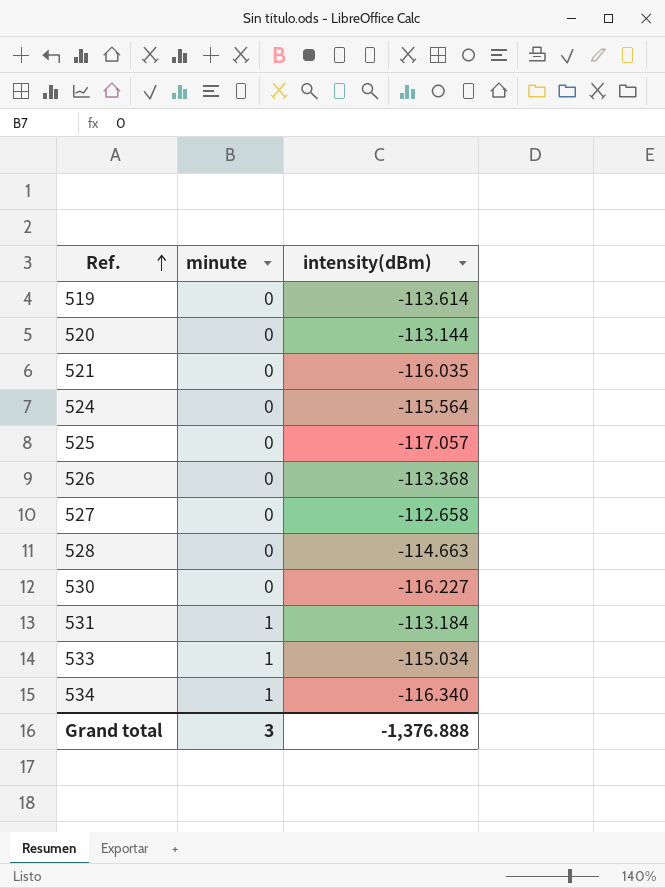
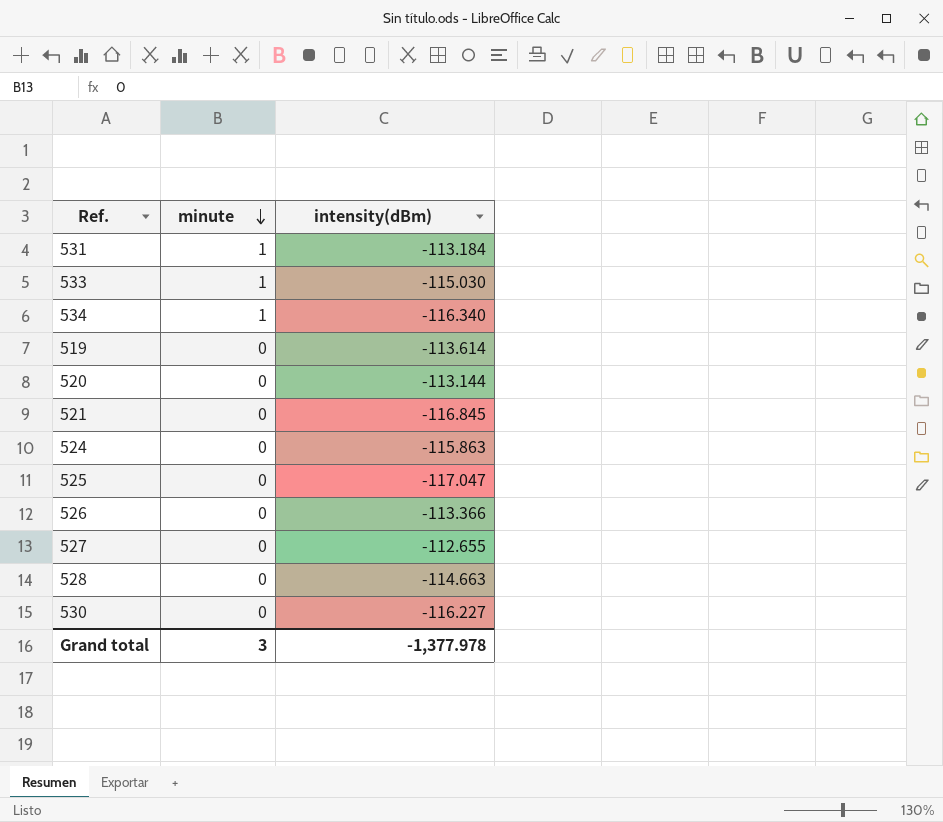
row order: Ref. ascending -> minute descending
533 | intensity(dBm): -115.034 -> -115.030
521 | intensity(dBm): -116.035 -> -116.845
524 | intensity(dBm): -115.564 -> -115.863
525 | intensity(dBm): -117.057 -> -117.047
526 | intensity(dBm): -113.368 -> -113.366
527 | intensity(dBm): -112.658 -> -112.655
Grand total | intensity(dBm): -1,376.888 -> -1,377.978

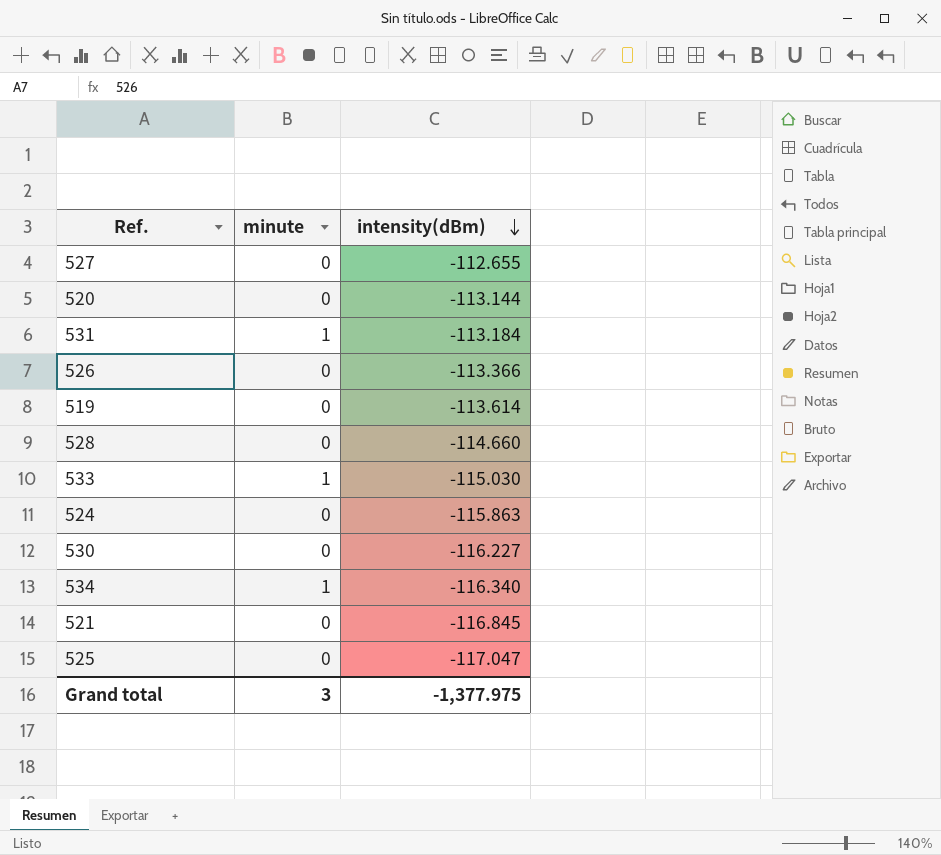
row order: minute descending -> intensity(dBm) descending
528 | intensity(dBm): -114.663 -> -114.660
Grand total | intensity(dBm): -1,377.978 -> -1,377.975

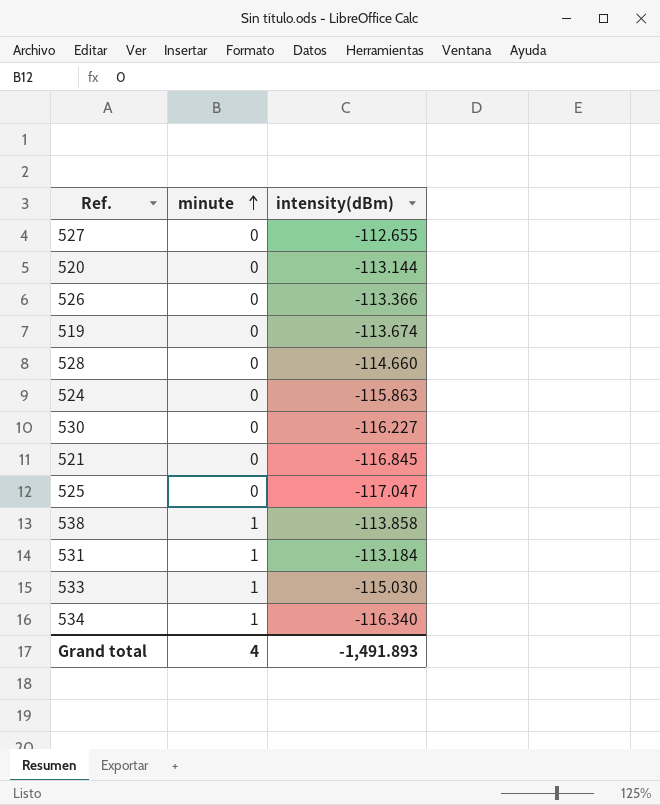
row order: intensity(dBm) descending -> minute ascending
519 | intensity(dBm): -113.614 -> -113.674
row 538: none -> 1 | -113.858
Grand total | minute: 3 -> 4
Grand total | intensity(dBm): -1,377.975 -> -1,491.893

